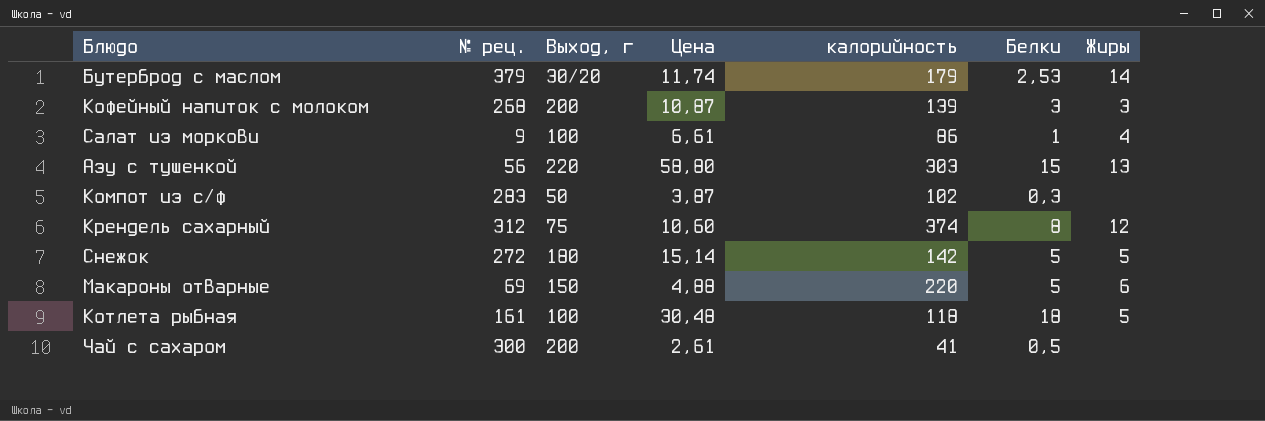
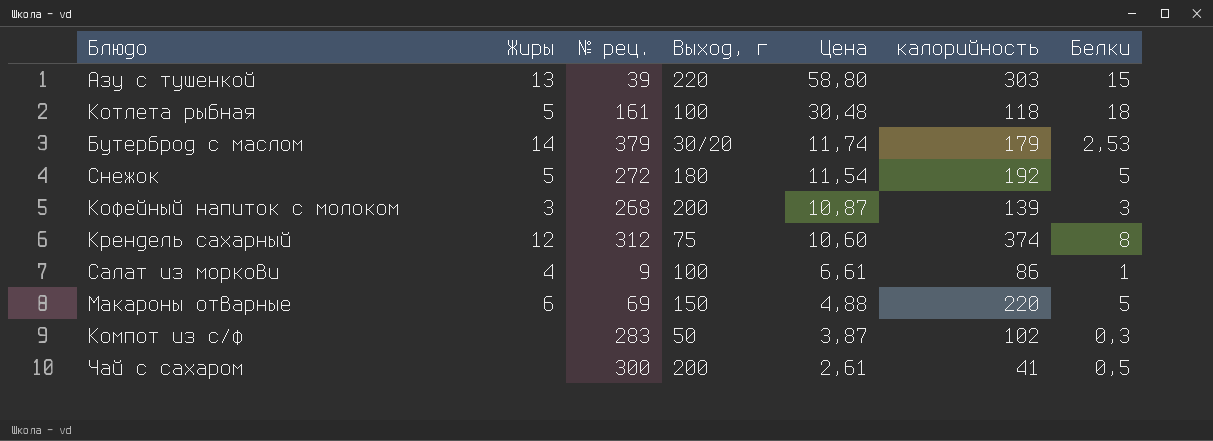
row order: none -> Цена descending
column Жиры | position: 7 -> 2
Азу с тушенкой | № рец.: 56 -> 39
Снежок | Цена: 15,14 -> 11,54
Снежок | калорийность: 142 -> 192

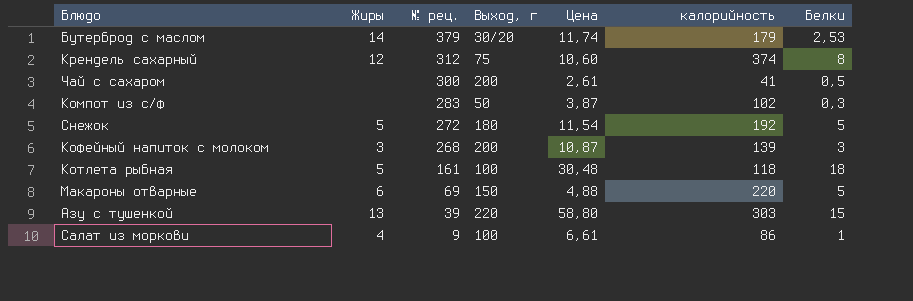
row order: Цена descending -> № рец. descending

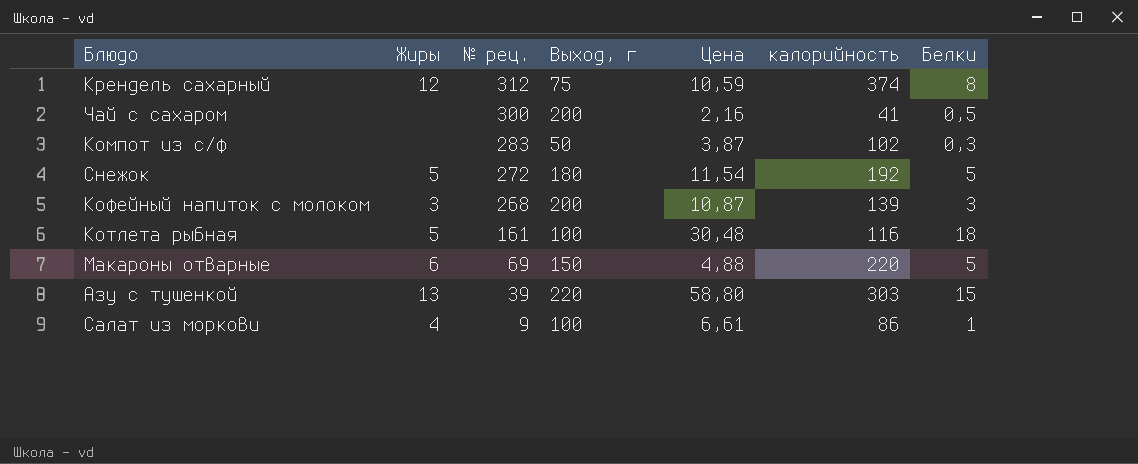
row Бутерброд с маслом: 14 | 379 | 30/20 | 11,74 | 179 | 2,53 -> none
Крендель сахарный | Цена: 10,60 -> 10,59
Чай с сахаром | Цена: 2,61 -> 2,16
Котлета рыбная | калорийность: 118 -> 116

